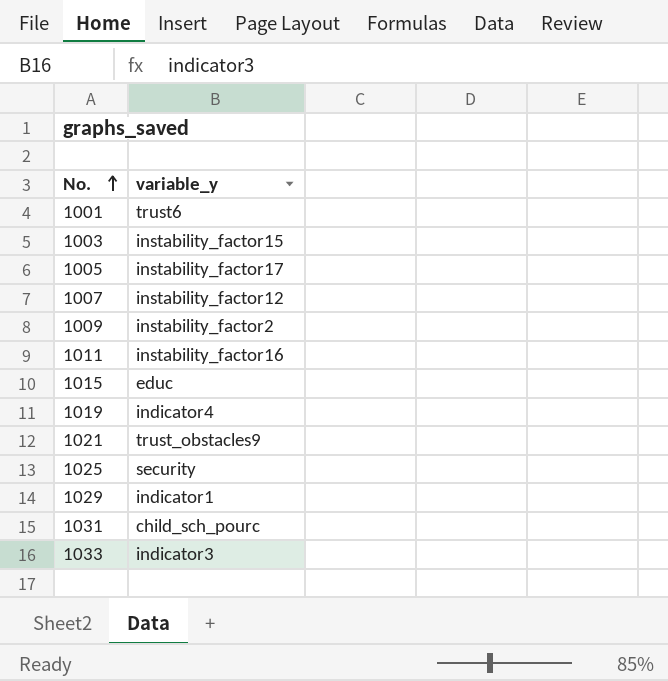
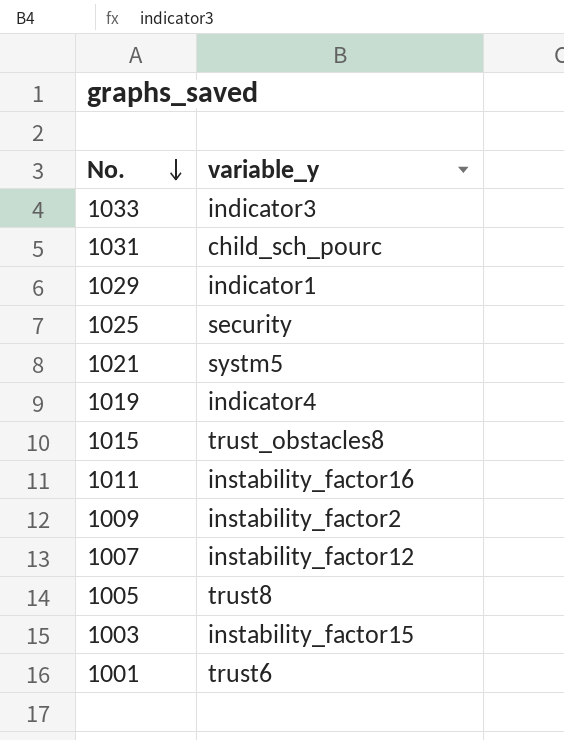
row order: No. ascending -> No. descending
1021 | variable_y: trust_obstacles9 -> systm5
1015 | variable_y: educ -> trust_obstacles8
1005 | variable_y: instability_factor17 -> trust8

